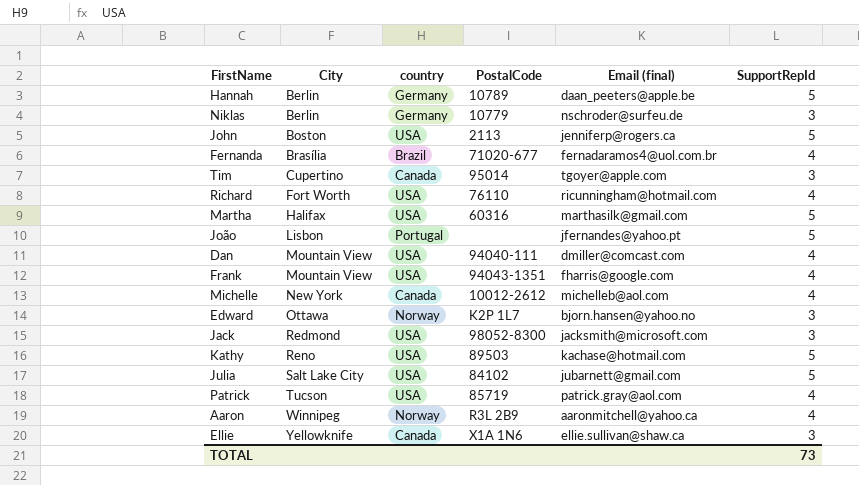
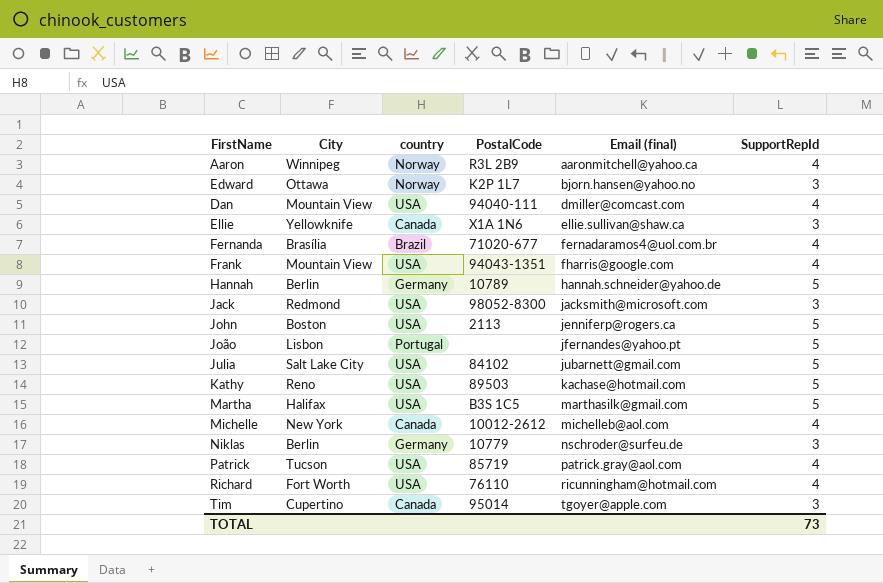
row order: City ascending -> Email (final) ascending
Hannah | Email (final): daan_peeters@apple.be -> hannah.schneider@yahoo.de
Martha | PostalCode: 60316 -> B3S 1C5

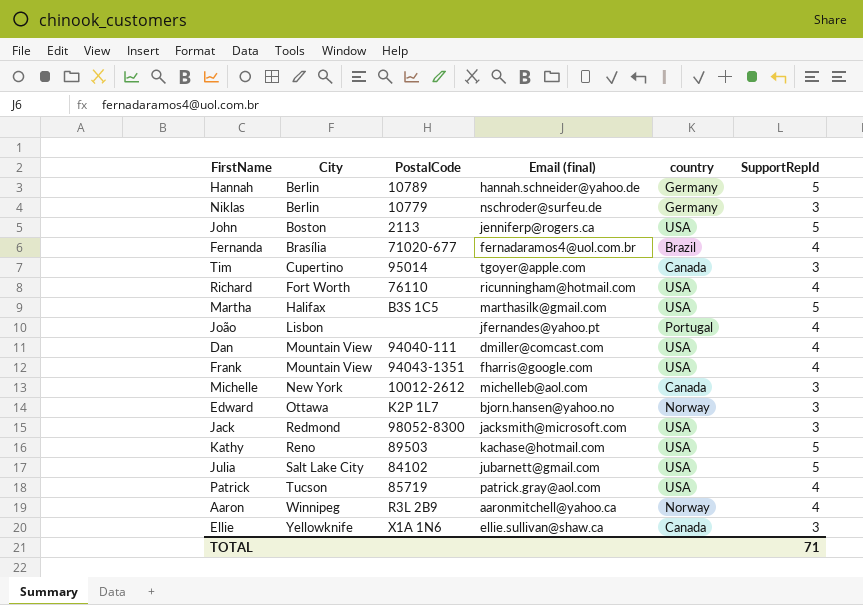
row order: Email (final) ascending -> City ascending
column country | position: 3 -> 5
João | SupportRepId: 5 -> 4
Michelle | SupportRepId: 4 -> 3
TOTAL | SupportRepId: 73 -> 71

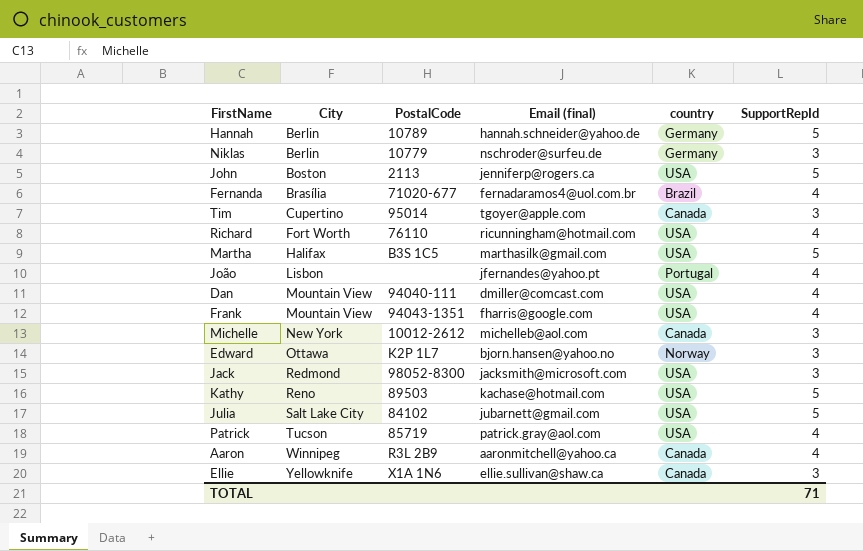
Aaron | country: Norway -> Canada

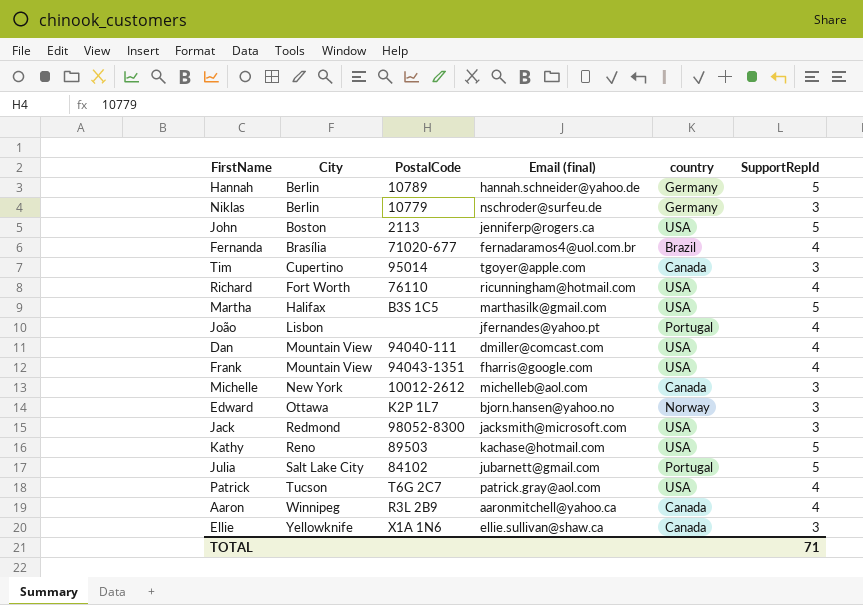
Julia | country: USA -> Portugal
Patrick | PostalCode: 85719 -> T6G 2C7

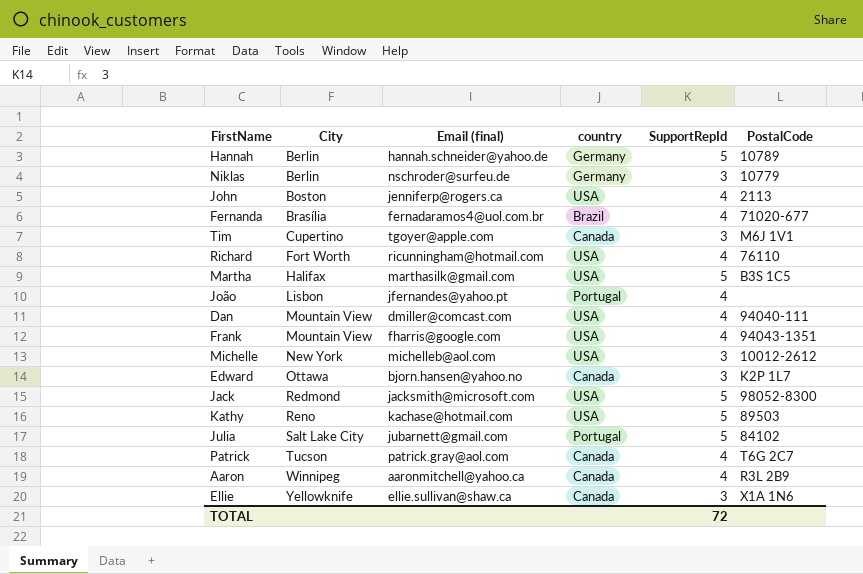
column PostalCode | position: 3 -> 6
John | SupportRepId: 5 -> 4
Tim | PostalCode: 95014 -> M6J 1V1
Michelle | country: Canada -> USA
Edward | country: Norway -> Canada
Jack | SupportRepId: 3 -> 5
Patrick | country: USA -> Canada
TOTAL | SupportRepId: 71 -> 72

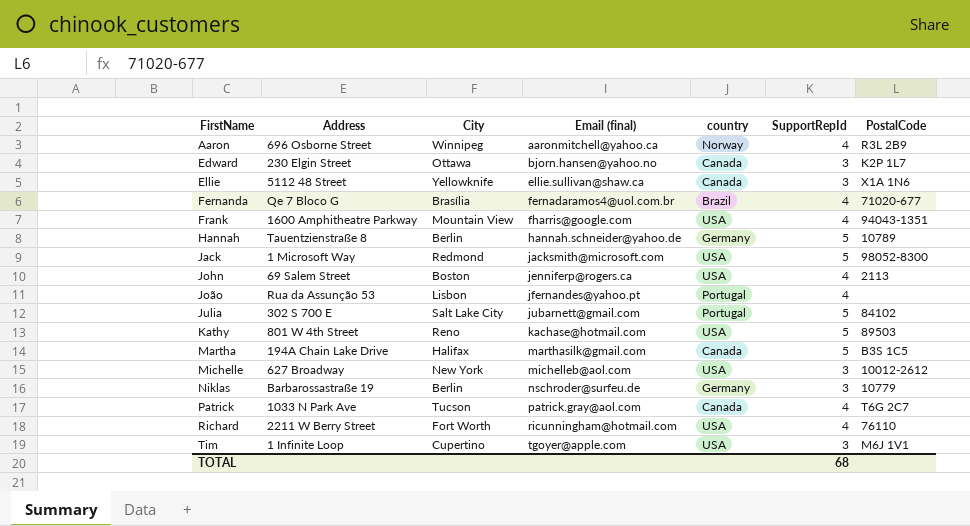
row order: City ascending -> Email (final) ascending
column Address | position: none -> 2
row Dan: Mountain View | dmiller@comcast.com | USA | 4 | 94040-111 -> none
Aaron | country: Canada -> Norway
Martha | country: USA -> Canada
Tim | country: Canada -> USA
TOTAL | SupportRepId: 72 -> 68

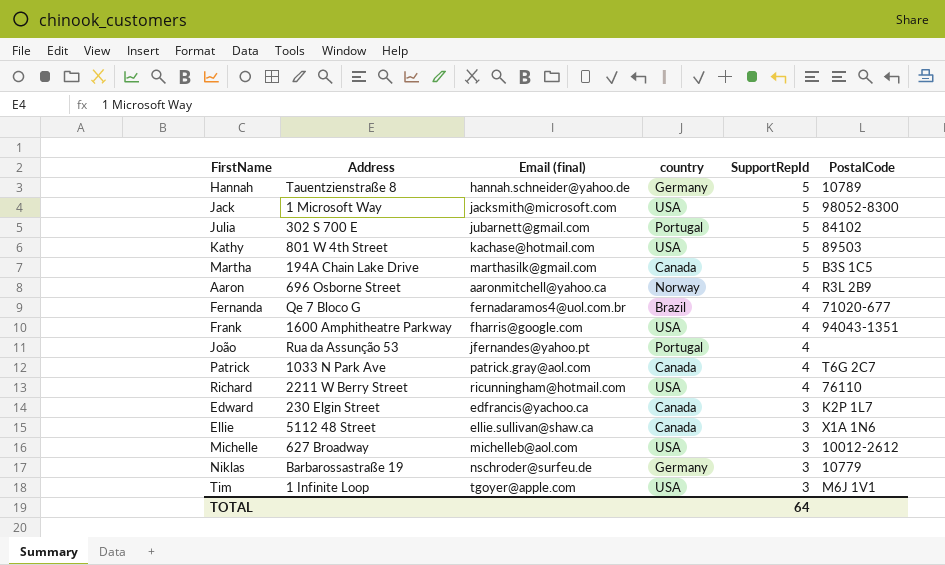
row order: Email (final) ascending -> SupportRepId descending
column City | position: 3 -> none
row John: 69 Salem Street | Boston | jenniferp@rogers.ca | USA | 4 | 2113 -> none
Edward | Email (final): bjorn.hansen@yahoo.no -> edfrancis@yachoo.ca
TOTAL | SupportRepId: 68 -> 64

